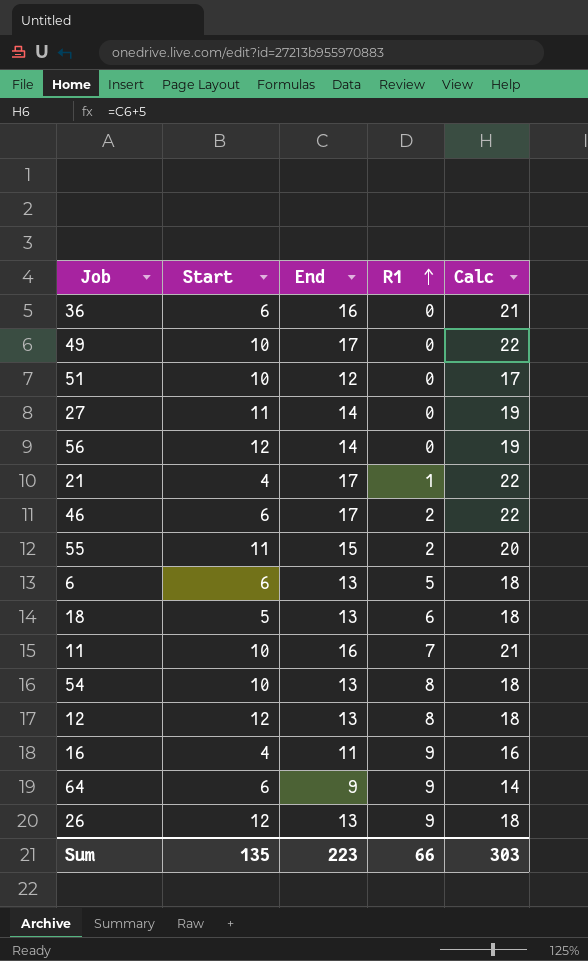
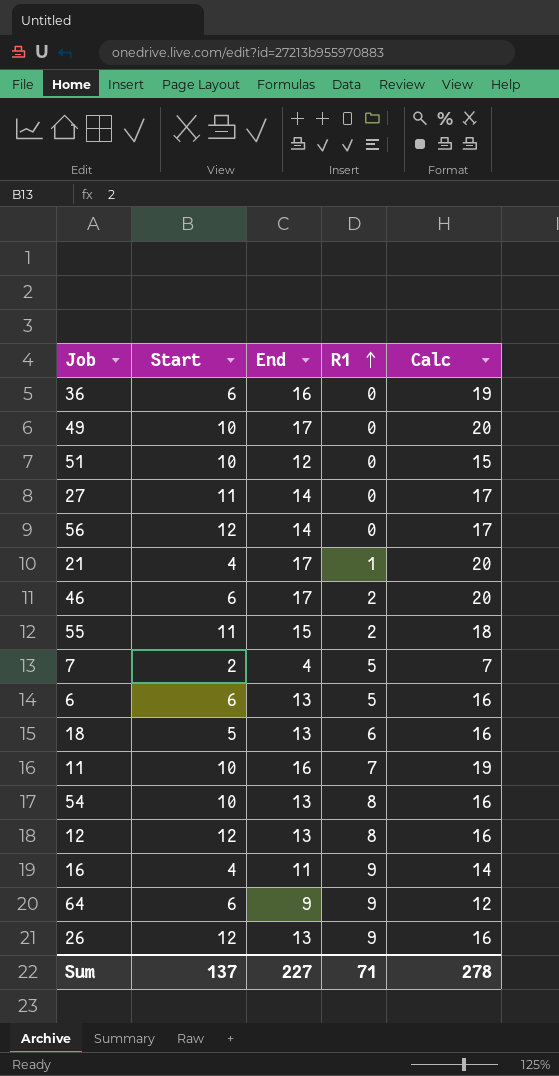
column Calc | formula: [End] + 5 -> [End] + 3
row 7: none -> 2 | 4 | 5 | 7
Sum | Start: 135 -> 137
Sum | End: 223 -> 227
Sum | R1: 66 -> 71
Sum | Calc: 303 -> 278

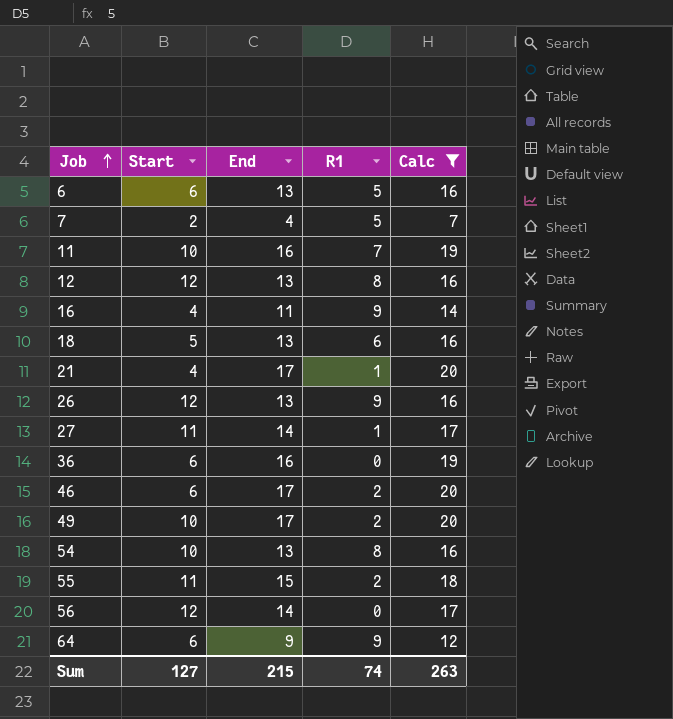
filter: none -> Calc != 15
row order: R1 ascending -> Job ascending
27 | R1: 0 -> 1
49 | R1: 0 -> 2
Sum | Start: 137 -> 127
Sum | End: 227 -> 215
Sum | R1: 71 -> 74
Sum | Calc: 278 -> 263

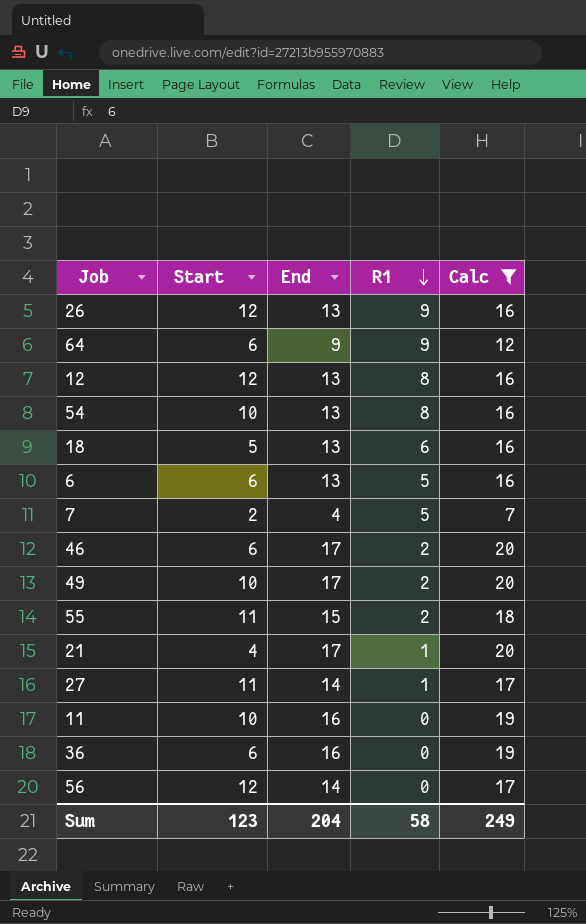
row order: Job ascending -> R1 descending
row 16: 4 | 11 | 9 | 14 -> none
11 | R1: 7 -> 0
Sum | Start: 127 -> 123
Sum | End: 215 -> 204
Sum | R1: 74 -> 58
Sum | Calc: 263 -> 249

